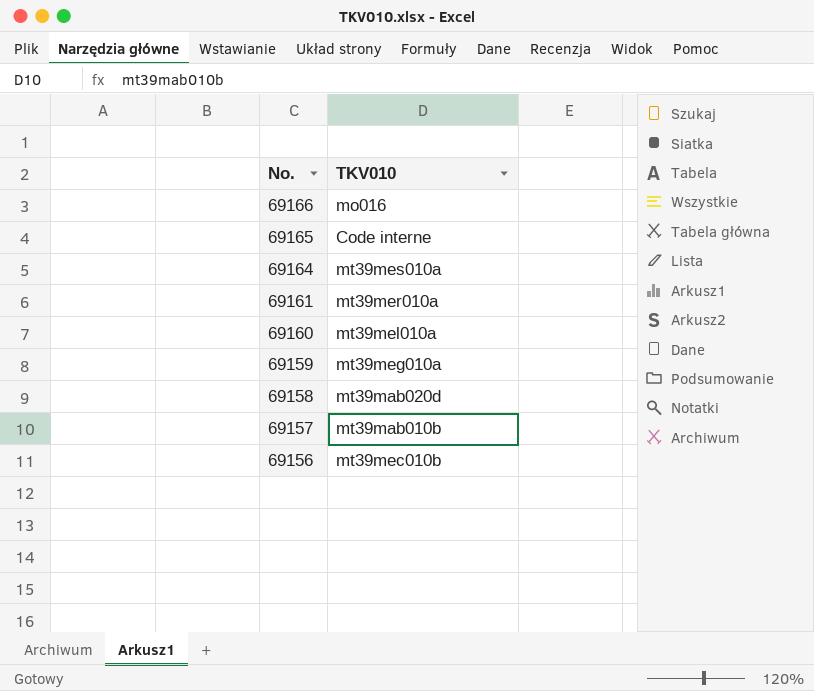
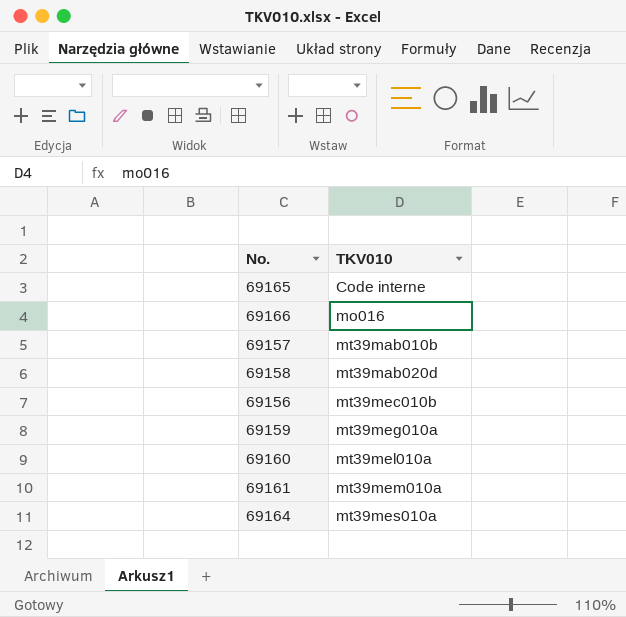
row order: No. descending -> TKV010 ascending
69161 | TKV010: mt39mer010a -> mt39mem010a

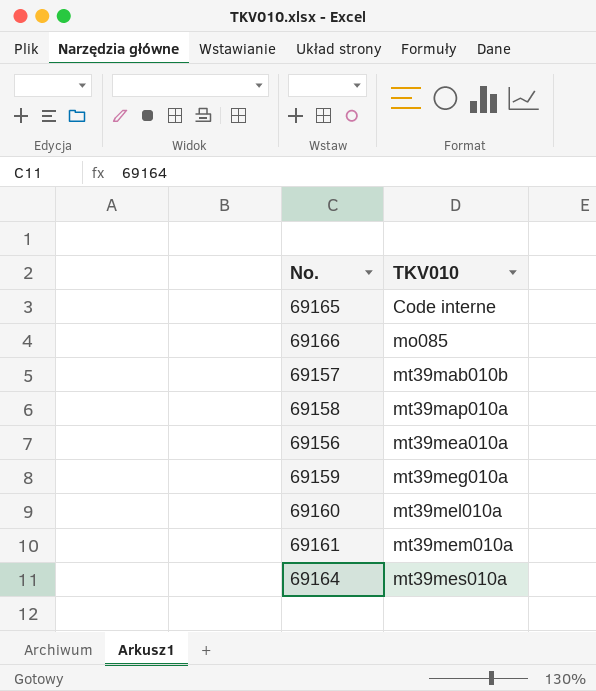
69166 | TKV010: mo016 -> mo085
69158 | TKV010: mt39mab020d -> mt39map010a
69156 | TKV010: mt39mec010b -> mt39mea010a

